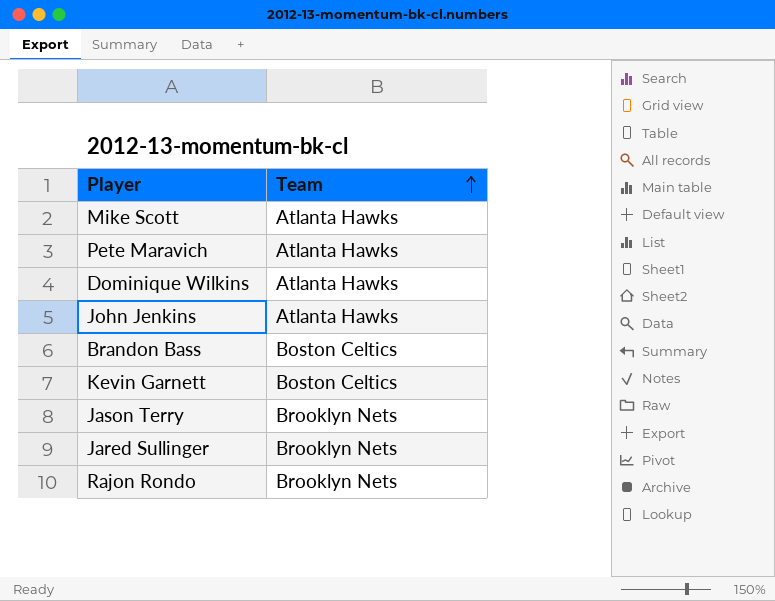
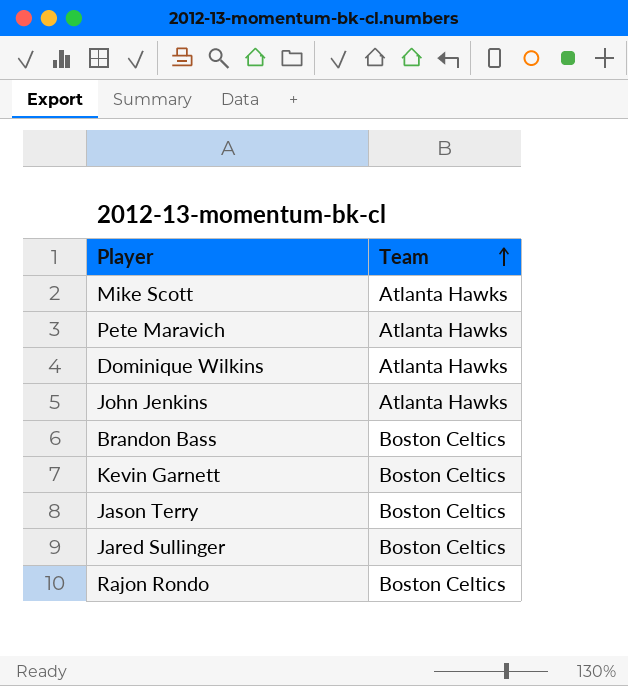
Jason Terry | Team: Brooklyn Nets -> Boston Celtics
Jared Sullinger | Team: Brooklyn Nets -> Boston Celtics
Rajon Rondo | Team: Brooklyn Nets -> Boston Celtics

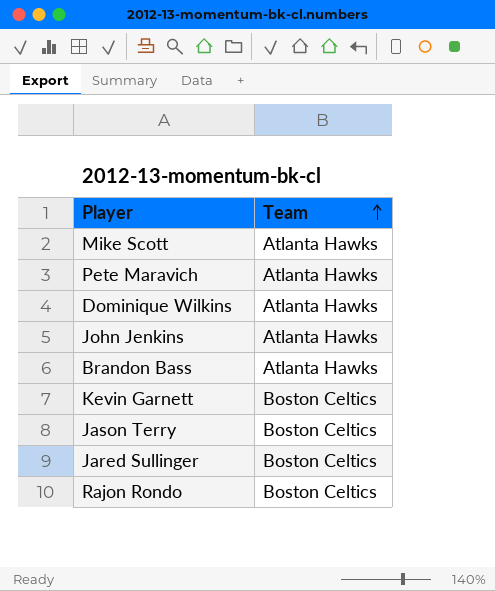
Brandon Bass | Team: Boston Celtics -> Atlanta Hawks

